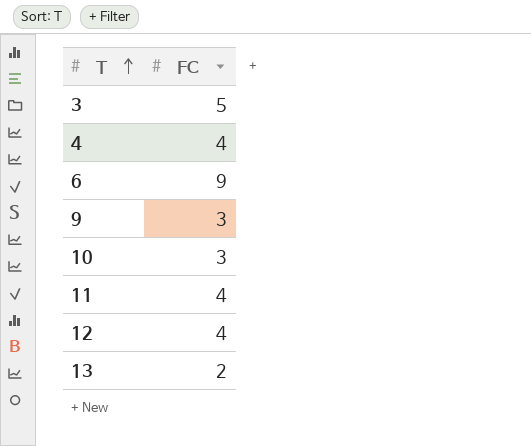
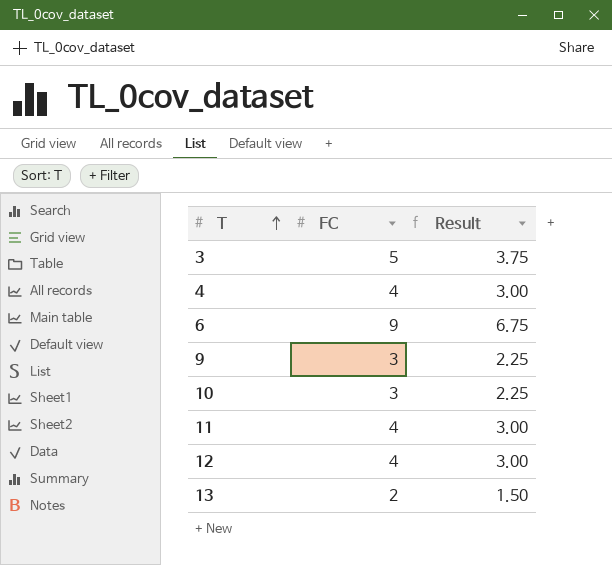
column Result | formula: none -> [FC] * 0.75

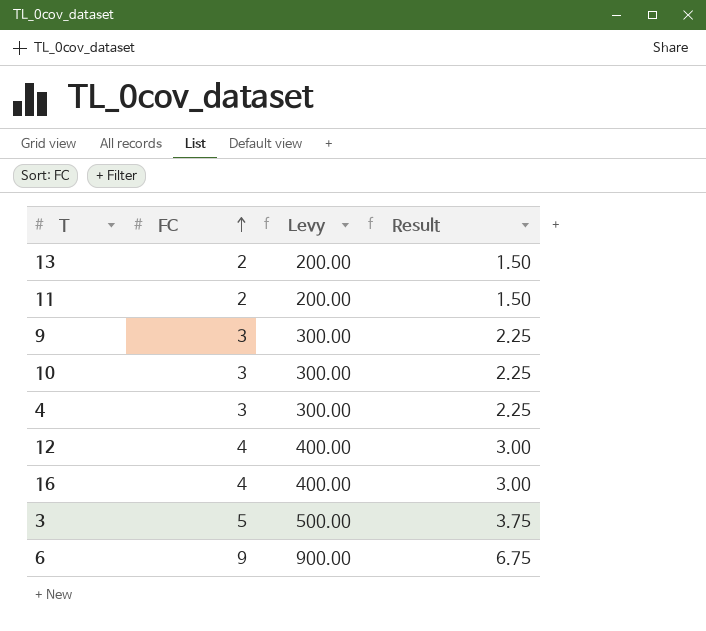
row order: T ascending -> FC ascending
column Levy | formula: none -> [FC] * 100
11 | FC: 4 -> 2
11 | Result: 3.00 -> 1.50
4 | FC: 4 -> 3
4 | Result: 3.00 -> 2.25
row 16: none -> 4 | 400.00 | 3.00

